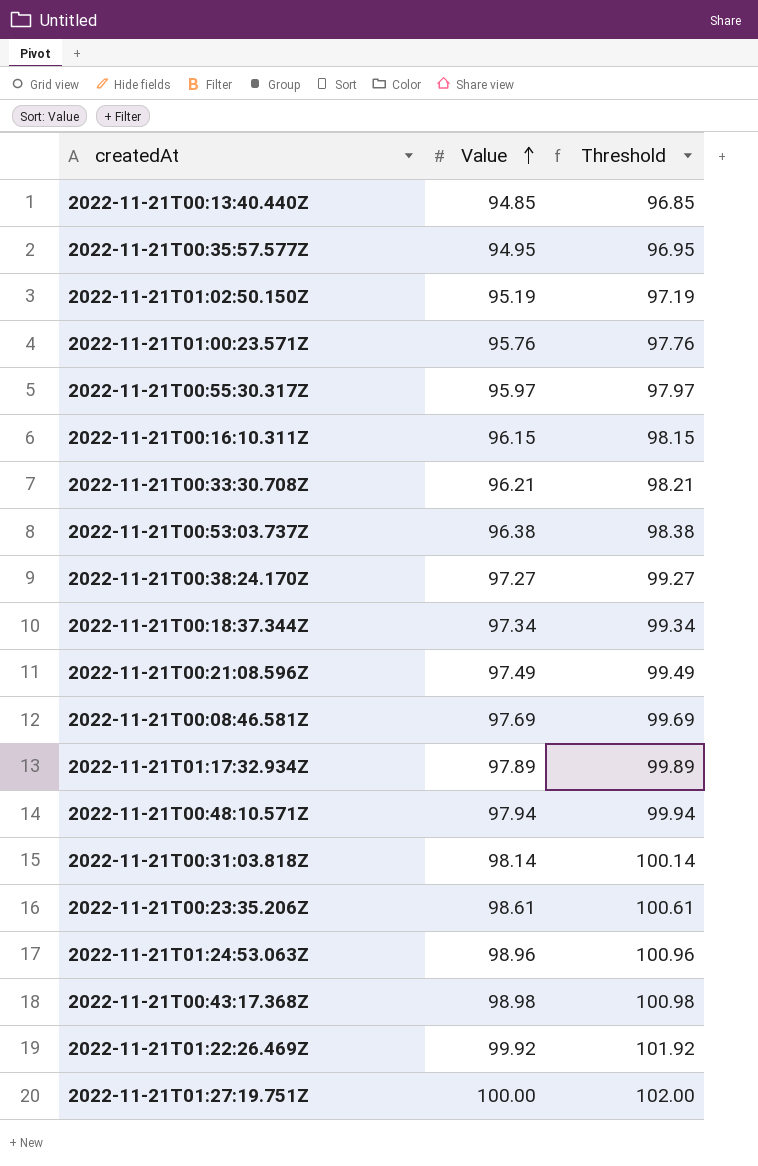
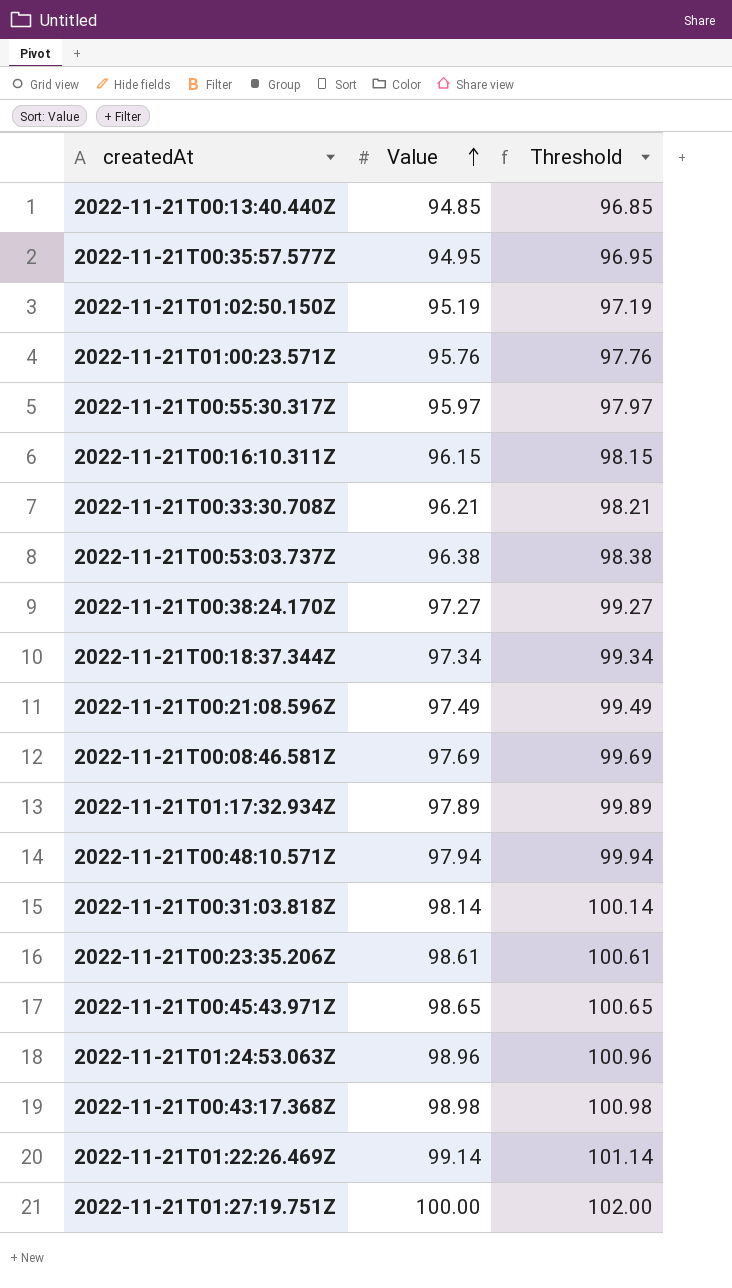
row 2022-11-21T00:45:43.971Z: none -> 98.65 | 100.65
2022-11-21T01:22:26.469Z | Value: 99.92 -> 99.14
2022-11-21T01:22:26.469Z | Threshold: 101.92 -> 101.14

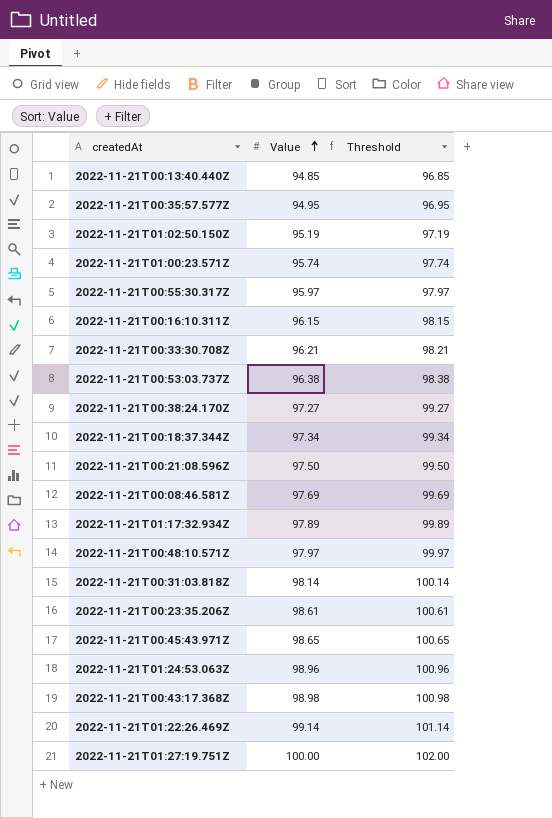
2022-11-21T01:00:23.571Z | Value: 95.76 -> 95.74
2022-11-21T01:00:23.571Z | Threshold: 97.76 -> 97.74
2022-11-21T00:21:08.596Z | Value: 97.49 -> 97.50
2022-11-21T00:21:08.596Z | Threshold: 99.49 -> 99.50
2022-11-21T00:48:10.571Z | Value: 97.94 -> 97.97
2022-11-21T00:48:10.571Z | Threshold: 99.94 -> 99.97

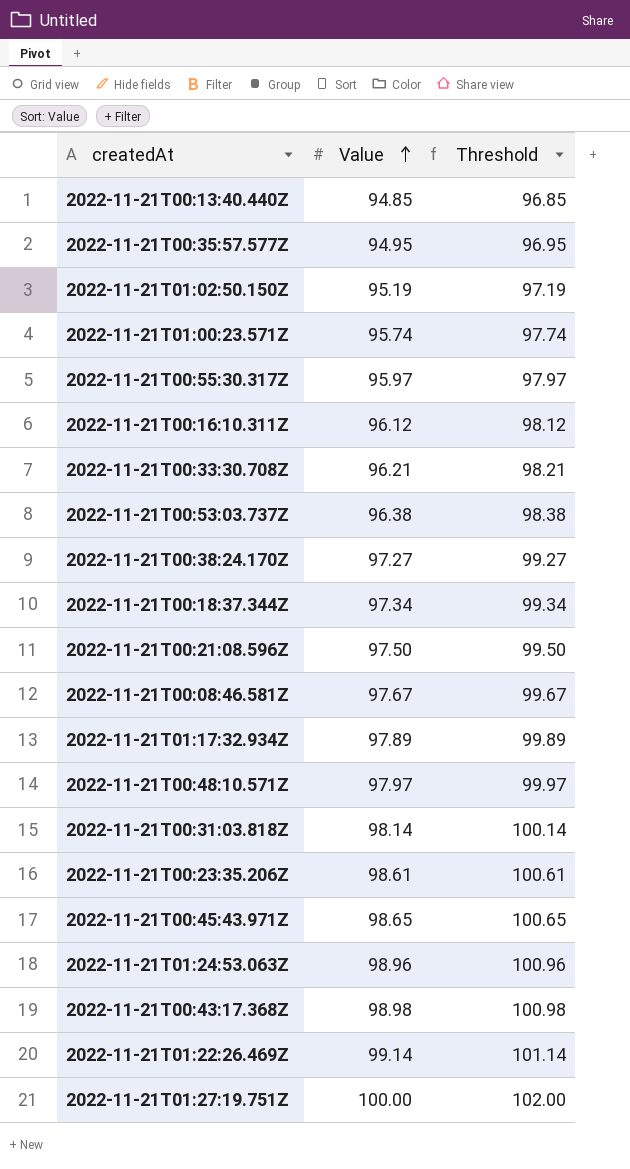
2022-11-21T00:16:10.311Z | Value: 96.15 -> 96.12
2022-11-21T00:16:10.311Z | Threshold: 98.15 -> 98.12
2022-11-21T00:08:46.581Z | Value: 97.69 -> 97.67
2022-11-21T00:08:46.581Z | Threshold: 99.69 -> 99.67

